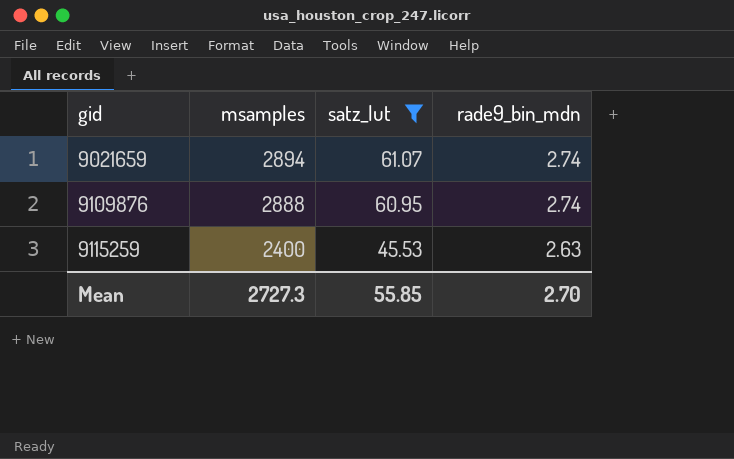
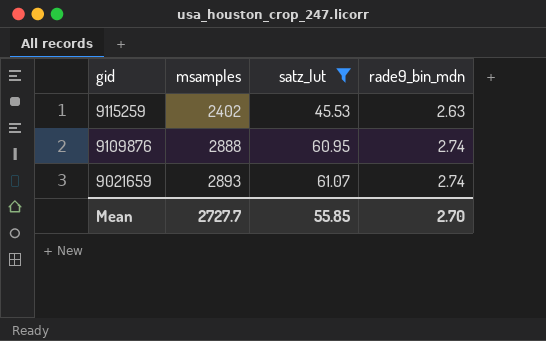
row order: gid ascending -> gid descending
9115259 | msamples: 2400 -> 2402
9021659 | msamples: 2894 -> 2893
Mean | msamples: 2727.3 -> 2727.7

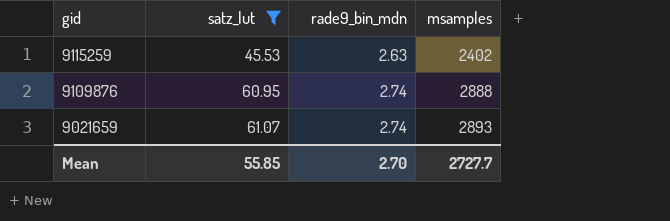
column msamples | position: 2 -> 4

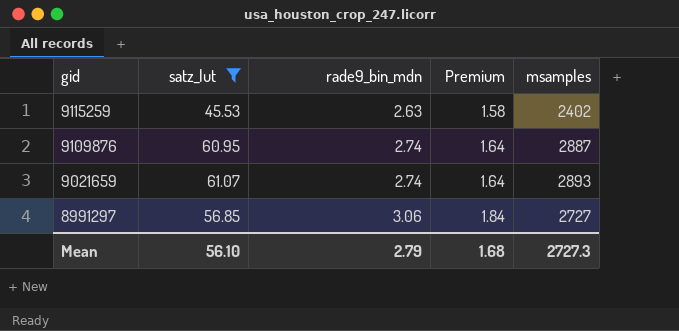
column Premium | formula: none -> [rade9_bin_mdn] * 0.6
9109876 | msamples: 2888 -> 2887
row 8991297: none -> 56.85 | 3.06 | 1.84 | 2727
Mean | satz_lut: 55.85 -> 56.10
Mean | rade9_bin_mdn: 2.70 -> 2.79
Mean | msamples: 2727.7 -> 2727.3

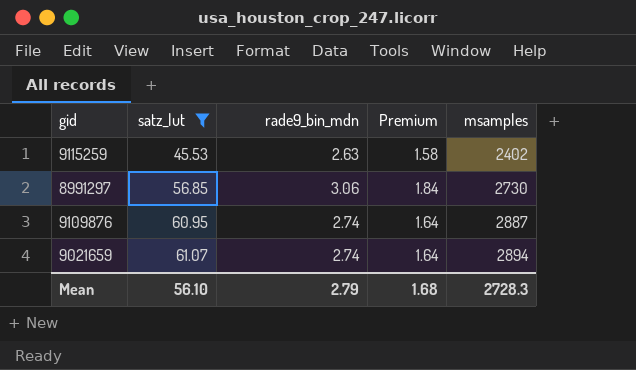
row order: gid descending -> satz_lut ascending
8991297 | msamples: 2727 -> 2730
9021659 | msamples: 2893 -> 2894
Mean | msamples: 2727.3 -> 2728.3

